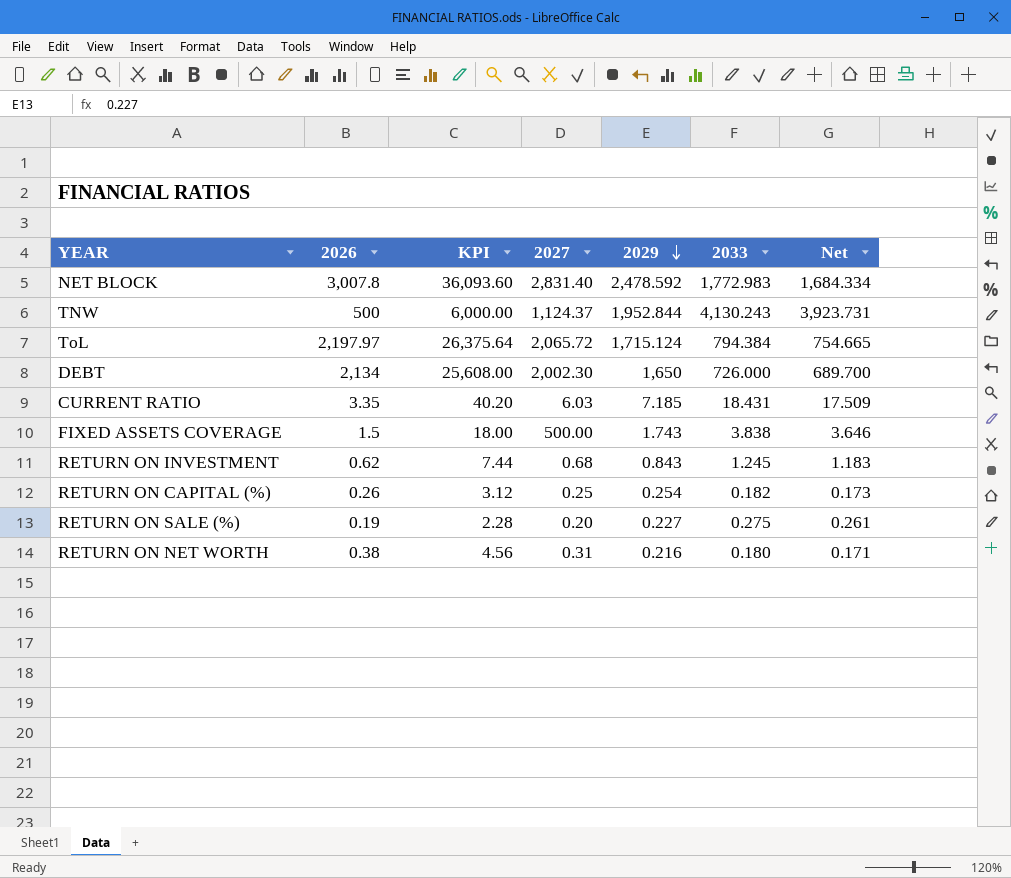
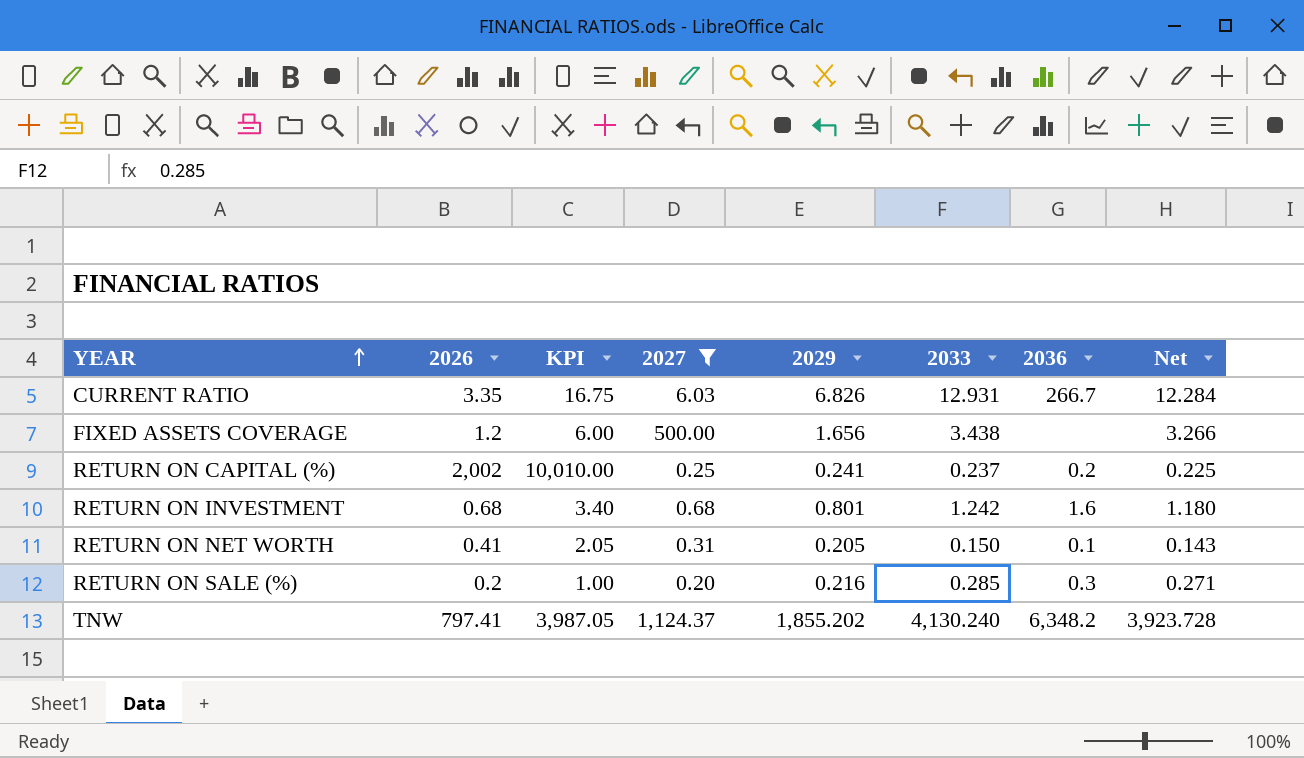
filter: none -> 2027 <= 1,124.37
row order: 2029 descending -> YEAR ascending
column KPI | formula: [2026] * 12 -> [2026] * 5
column 2036 | position: none -> 7
CURRENT RATIO | 2029: 7.185 -> 6.826
CURRENT RATIO | 2033: 18.431 -> 12.931
CURRENT RATIO | Net: 17.509 -> 12.284
FIXED ASSETS COVERAGE | 2026: 1.5 -> 1.2
FIXED ASSETS COVERAGE | 2029: 1.743 -> 1.656
FIXED ASSETS COVERAGE | 2033: 3.838 -> 3.438
FIXED ASSETS COVERAGE | Net: 3.646 -> 3.266
RETURN ON CAPITAL (%) | 2026: 0.26 -> 2,002
RETURN ON CAPITAL (%) | 2029: 0.254 -> 0.241
RETURN ON CAPITAL (%) | 2033: 0.182 -> 0.237
RETURN ON CAPITAL (%) | Net: 0.173 -> 0.225
RETURN ON INVESTMENT | 2026: 0.62 -> 0.68
RETURN ON INVESTMENT | 2029: 0.843 -> 0.801
RETURN ON INVESTMENT | 2033: 1.245 -> 1.242
RETURN ON INVESTMENT | Net: 1.183 -> 1.180
RETURN ON NET WORTH | 2026: 0.38 -> 0.41
RETURN ON NET WORTH | 2029: 0.216 -> 0.205
RETURN ON NET WORTH | 2033: 0.180 -> 0.150
RETURN ON NET WORTH | Net: 0.171 -> 0.143
RETURN ON SALE (%) | 2026: 0.19 -> 0.2
RETURN ON SALE (%) | 2029: 0.227 -> 0.216
RETURN ON SALE (%) | 2033: 0.275 -> 0.285
RETURN ON SALE (%) | Net: 0.261 -> 0.271
TNW | 2026: 500 -> 797.41
TNW | 2029: 1,952.844 -> 1,855.202
TNW | 2033: 4,130.243 -> 4,130.240
TNW | Net: 3,923.731 -> 3,923.728

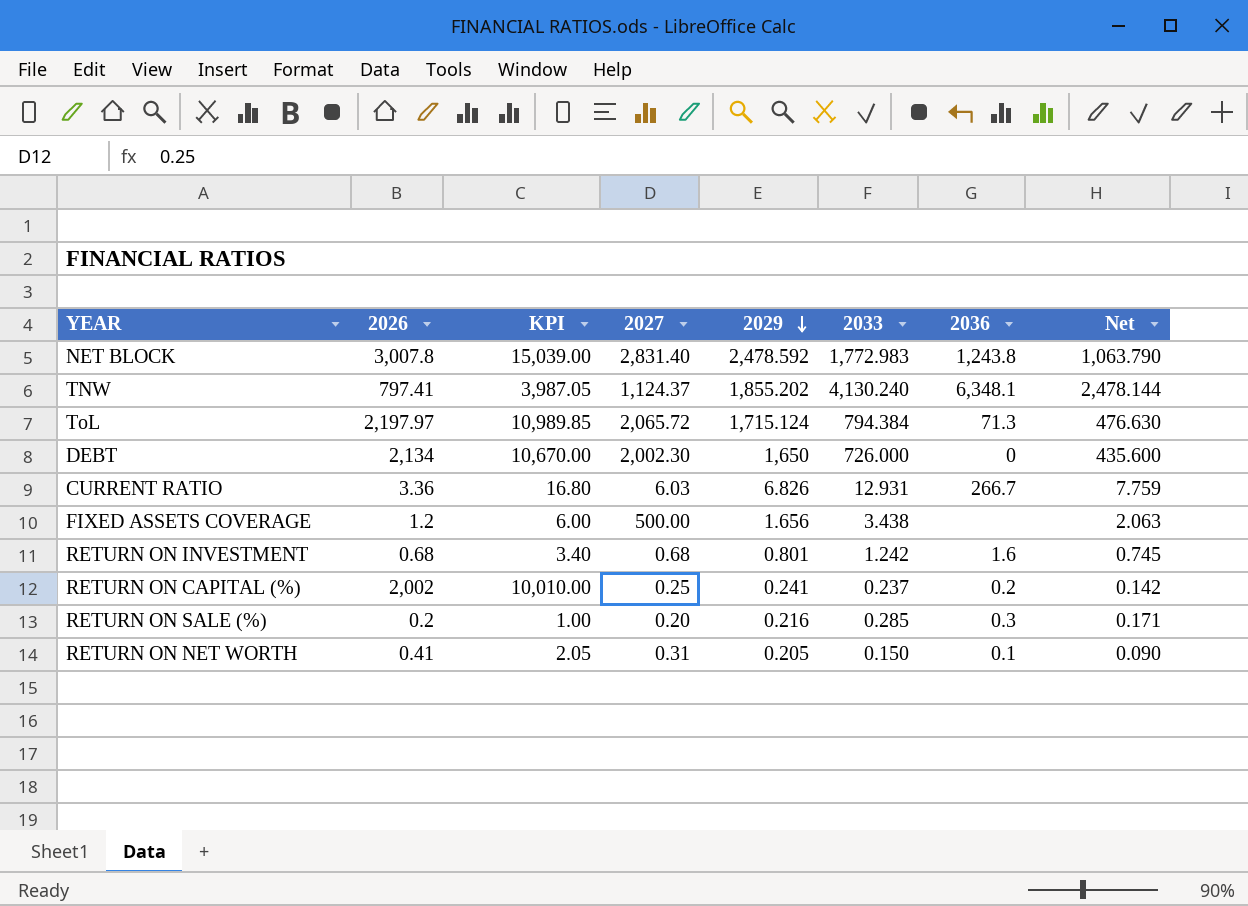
filter: 2027 <= 1,124.37 -> none
row order: YEAR ascending -> 2029 descending
column Net | formula: [2033] * 0.95 -> [2033] * 0.6
TNW | 2036: 6,348.2 -> 6,348.1
CURRENT RATIO | 2026: 3.35 -> 3.36
CURRENT RATIO | KPI: 16.75 -> 16.80

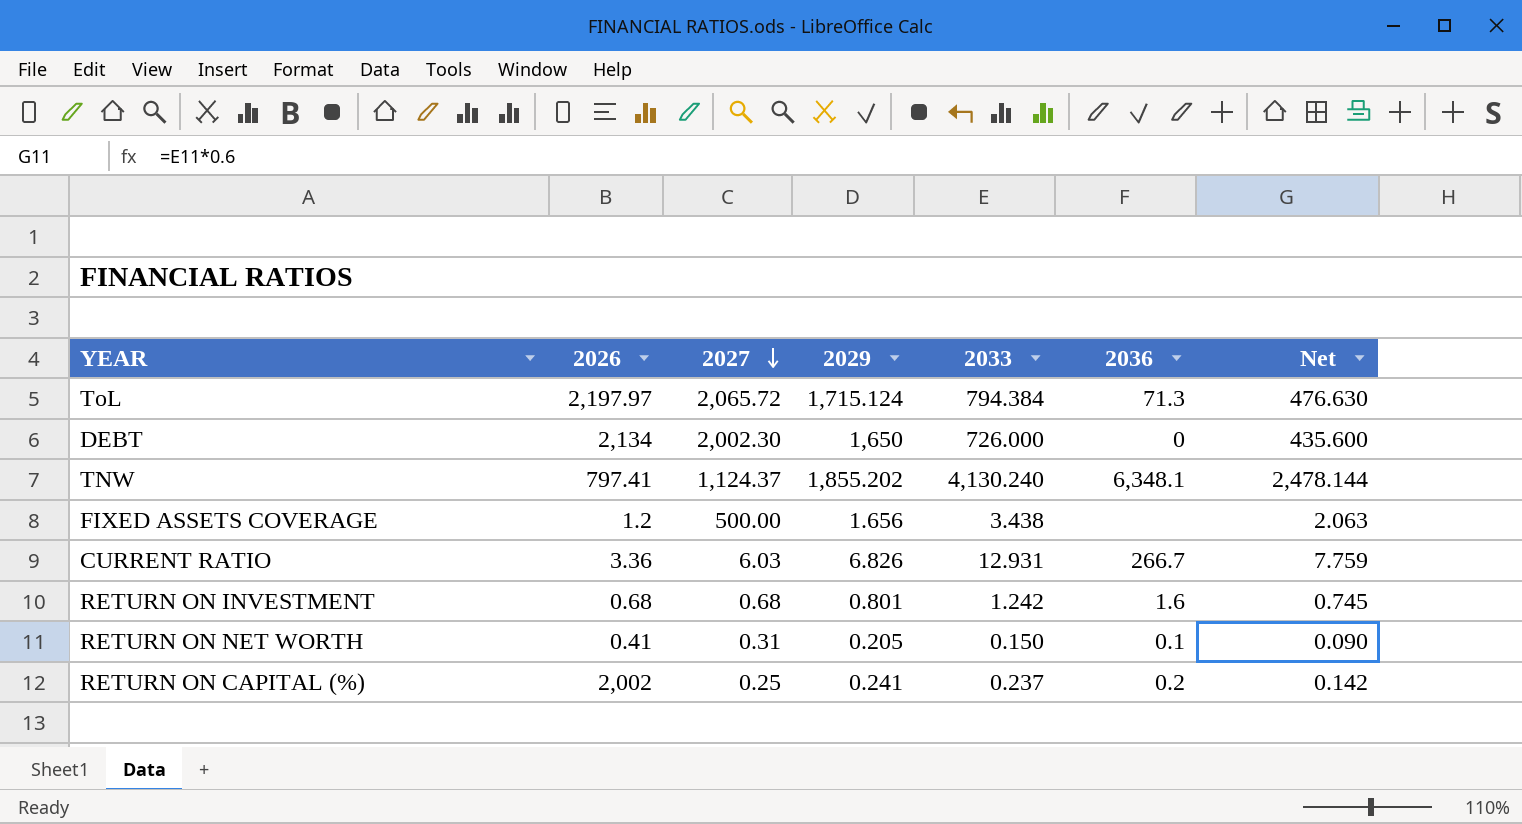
row order: 2029 descending -> 2027 descending
column KPI | formula: [2026] * 5 -> none
row NET BLOCK: 3,007.8 | 15,039.00 | 2,831.40 | 2,478.592 | 1,772.983 | 1,243.8 | 1,063.790 -> none
row RETURN ON SALE (%): 0.2 | 1.00 | 0.20 | 0.216 | 0.285 | 0.3 | 0.171 -> none

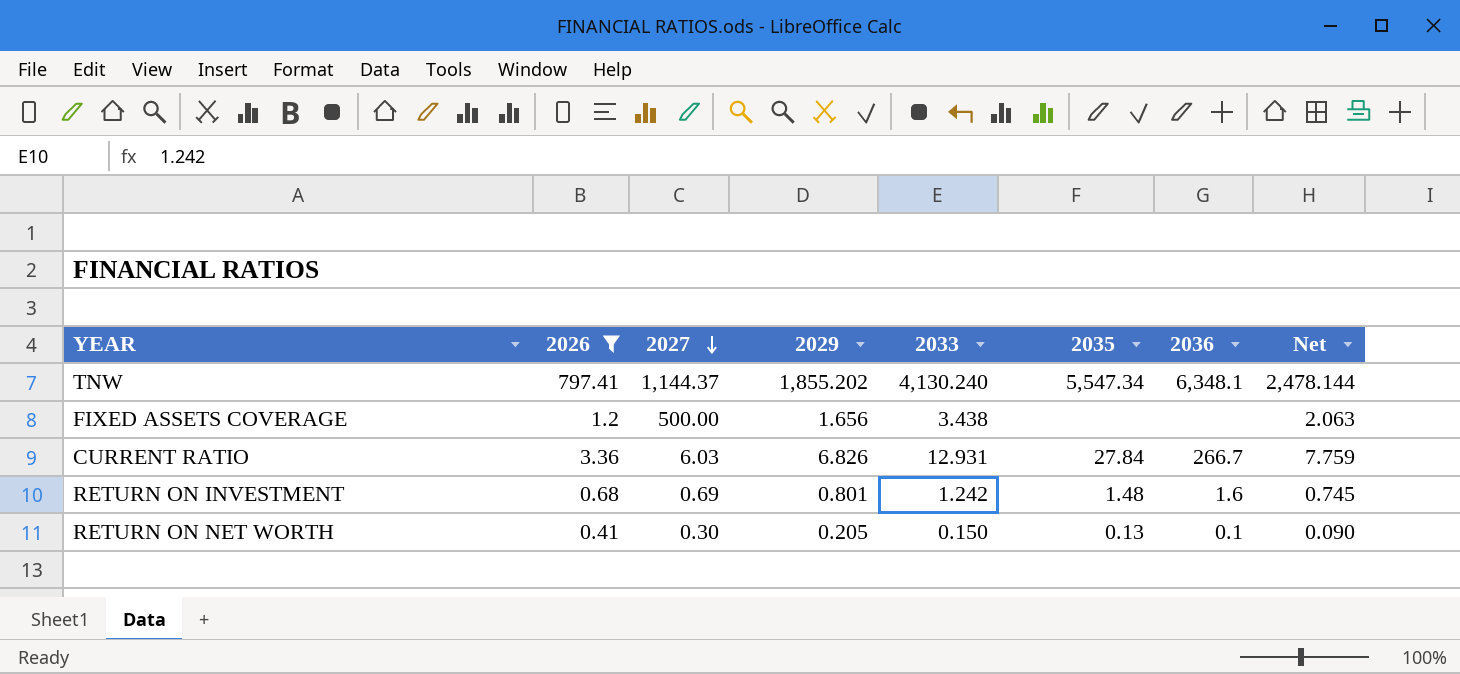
filter: none -> 2026 <= 797.41
column 2035 | position: none -> 6
TNW | 2027: 1,124.37 -> 1,144.37
RETURN ON INVESTMENT | 2027: 0.68 -> 0.69
RETURN ON NET WORTH | 2027: 0.31 -> 0.30

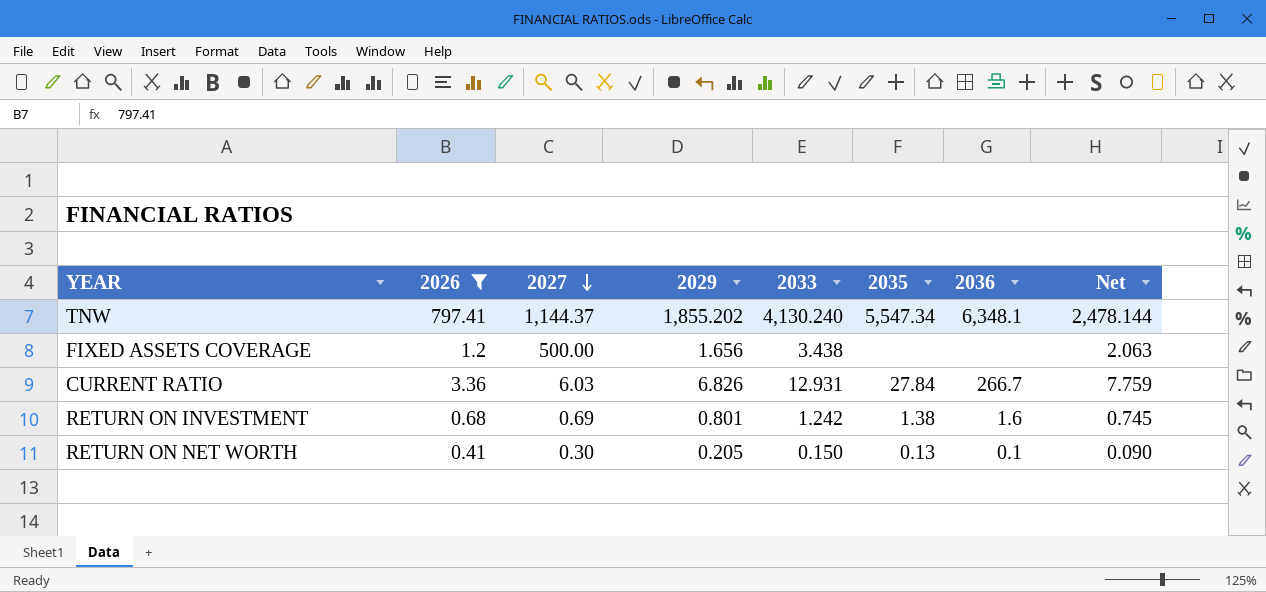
RETURN ON INVESTMENT | 2035: 1.48 -> 1.38

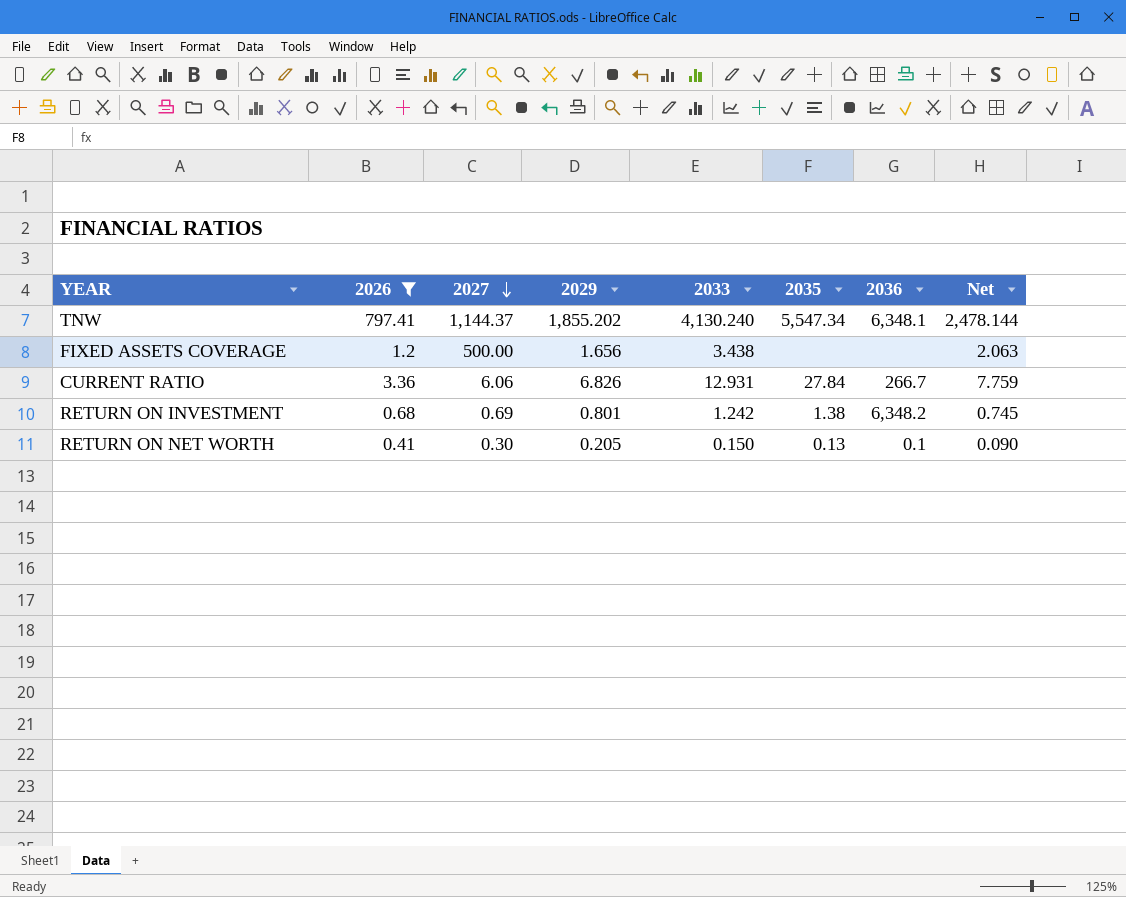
CURRENT RATIO | 2027: 6.03 -> 6.06
RETURN ON INVESTMENT | 2036: 1.6 -> 6,348.2

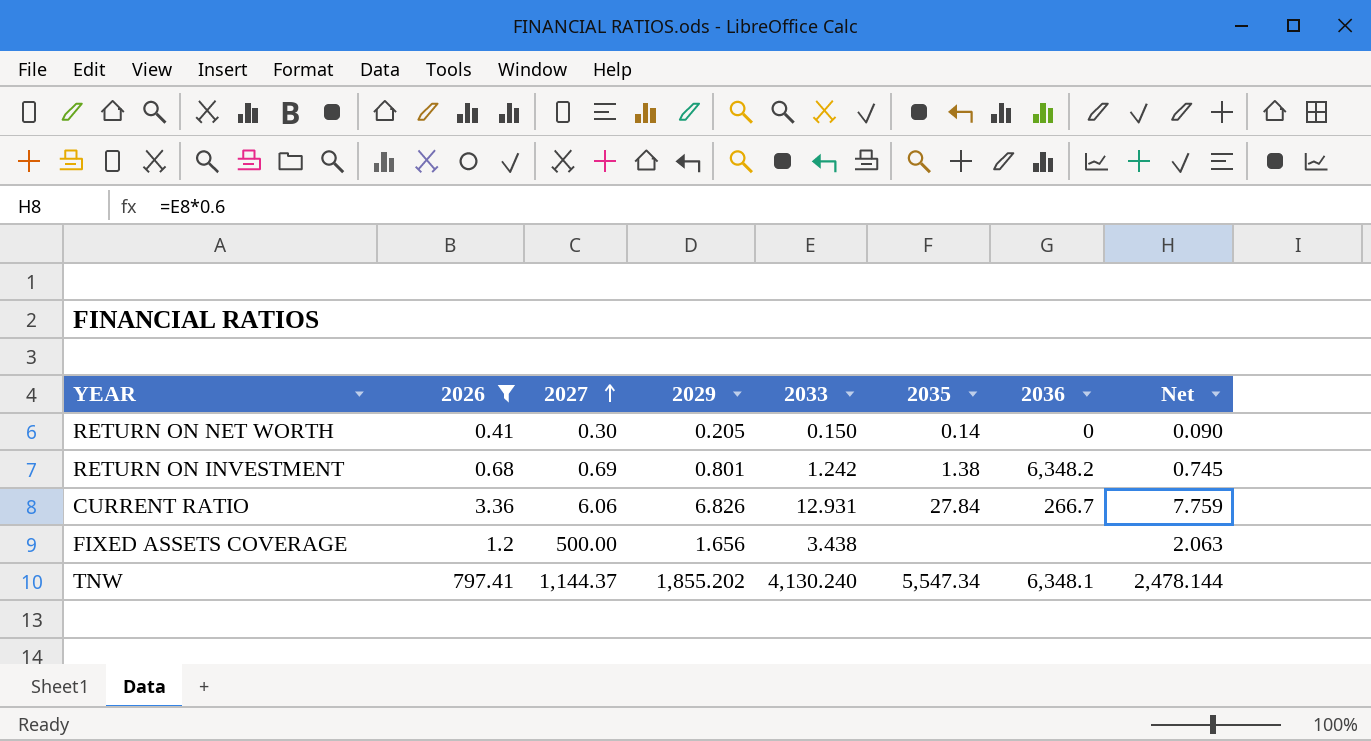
row order: 2027 descending -> 2027 ascending
RETURN ON NET WORTH | 2035: 0.13 -> 0.14
RETURN ON NET WORTH | 2036: 0.1 -> 0

